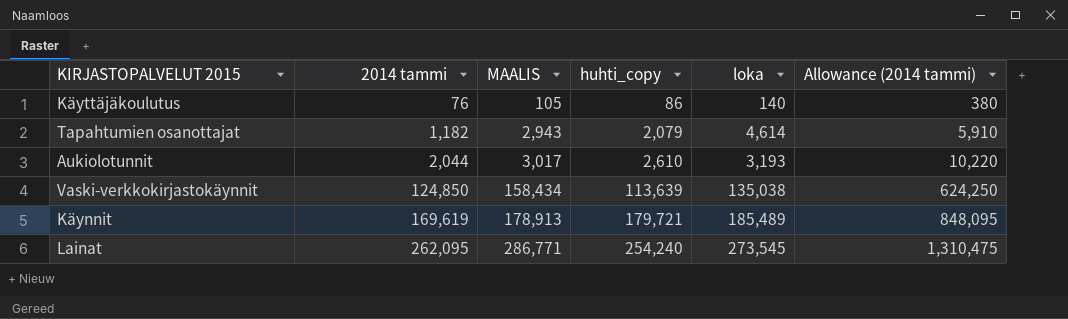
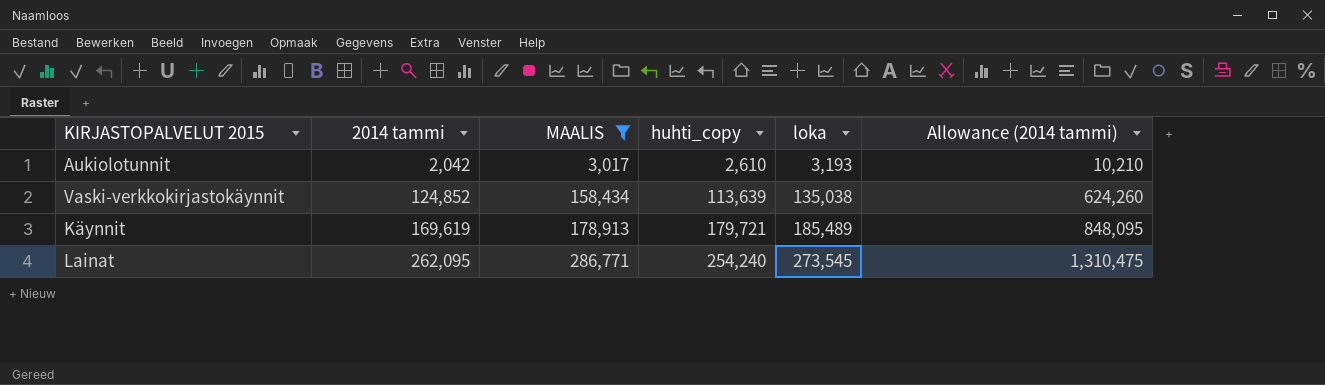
filter: none -> MAALIS >= 3,017
Aukiolotunnit | 2014 tammi: 2,044 -> 2,042
Aukiolotunnit | Allowance (2014 tammi): 10,220 -> 10,210
Vaski-verkkokirjastokäynnit | 2014 tammi: 124,850 -> 124,852
Vaski-verkkokirjastokäynnit | Allowance (2014 tammi): 624,250 -> 624,260

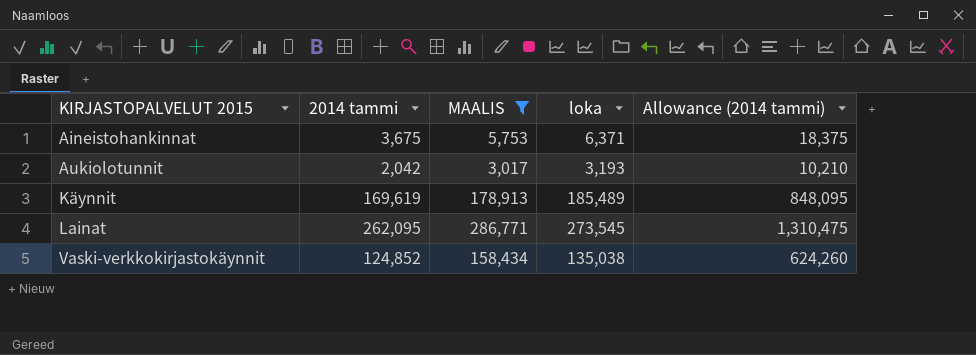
row order: 2014 tammi ascending -> KIRJASTOPALVELUT 2015 ascending
column huhti_copy | position: 4 -> none
row Aineistohankinnat: none -> 3,675 | 5,753 | 6,371 | 18,375

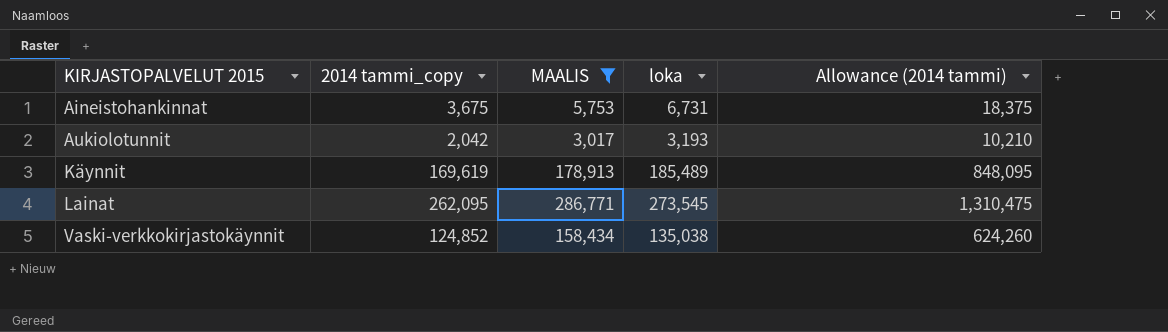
column name: 2014 tammi -> 2014 tammi_copy
Aineistohankinnat | loka: 6,371 -> 6,731

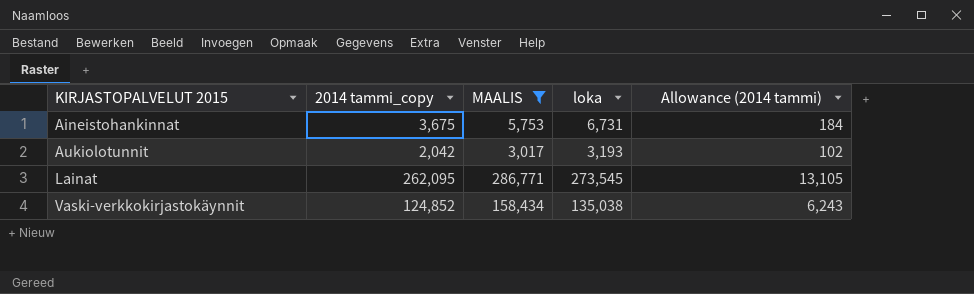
column Allowance (2014 tammi) | formula: [2014 tammi_copy] * 5 -> [2014 tammi_copy] * 0.05
row Käynnit: 169,619 | 178,913 | 185,489 | 848,095 -> none

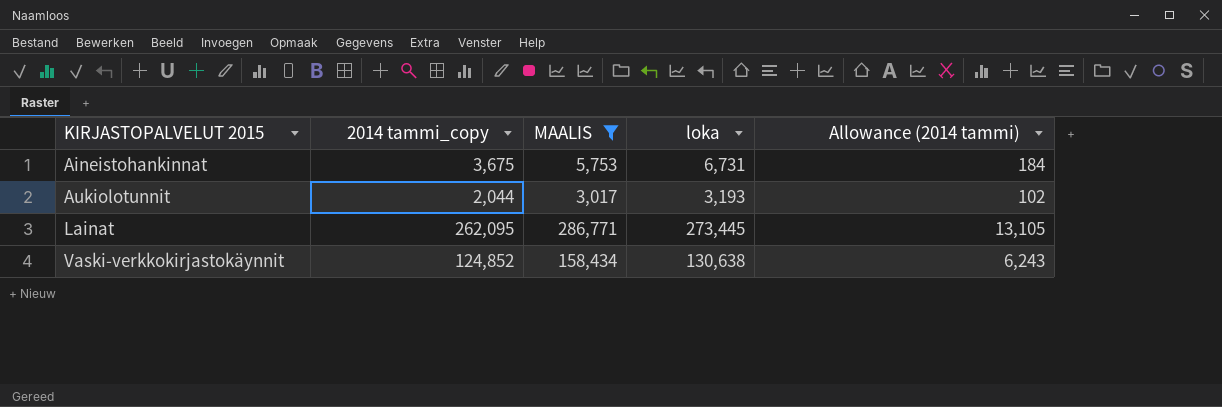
Aukiolotunnit | 2014 tammi_copy: 2,042 -> 2,044
Lainat | loka: 273,545 -> 273,445
Vaski-verkkokirjastokäynnit | loka: 135,038 -> 130,638

